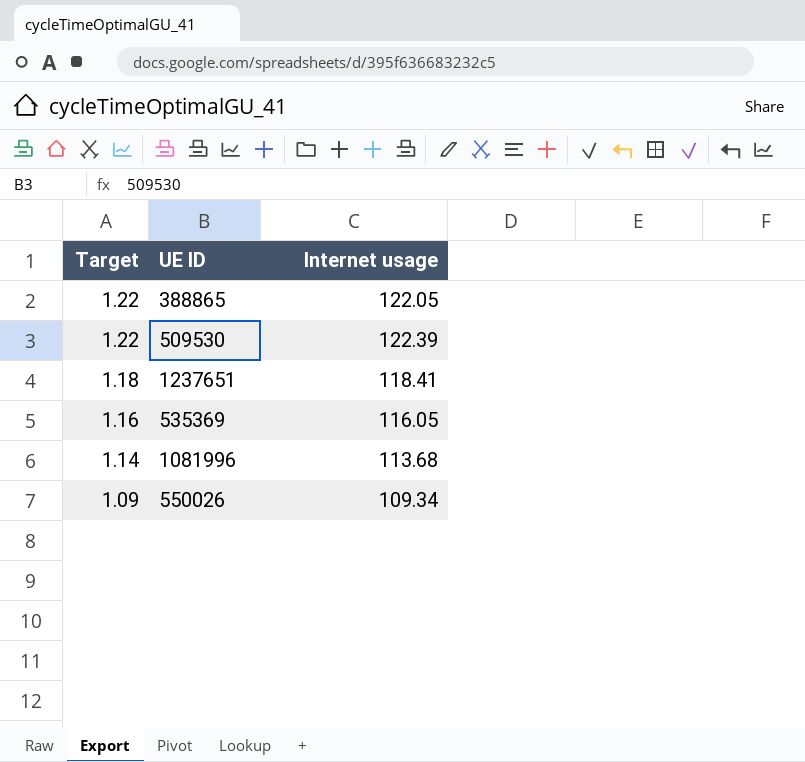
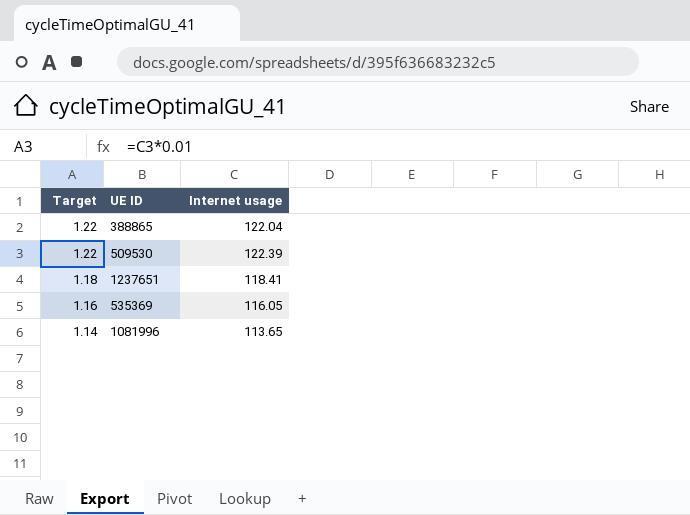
row 550026: 1.09 | 109.34 -> none
388865 | Internet usage: 122.05 -> 122.04
1081996 | Internet usage: 113.68 -> 113.65

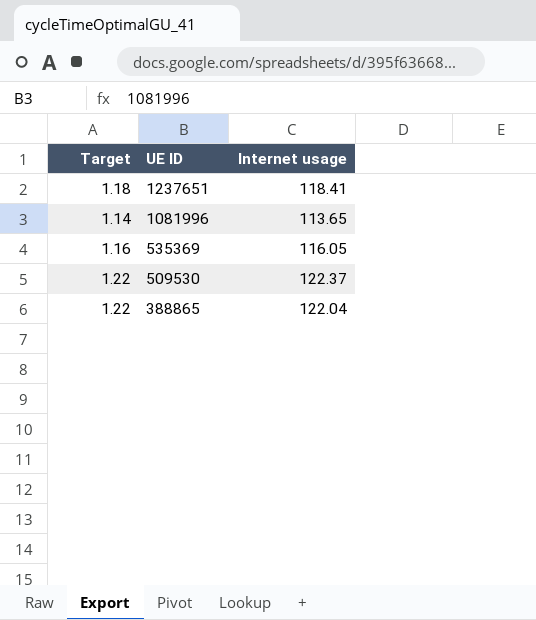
row order: Target descending -> UE ID descending
509530 | Internet usage: 122.39 -> 122.37

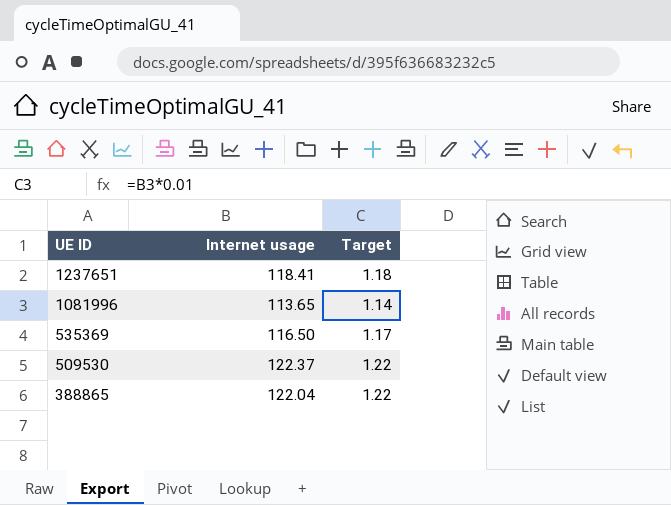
column Target | position: 1 -> 3
535369 | Internet usage: 116.05 -> 116.50
535369 | Target: 1.16 -> 1.17

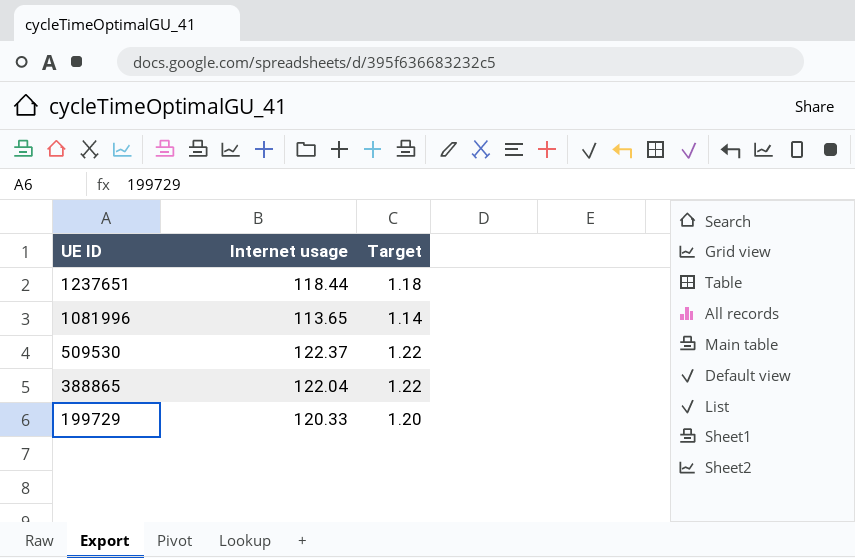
row 535369: 116.50 | 1.17 -> none
1237651 | Internet usage: 118.41 -> 118.44
row 199729: none -> 120.33 | 1.20

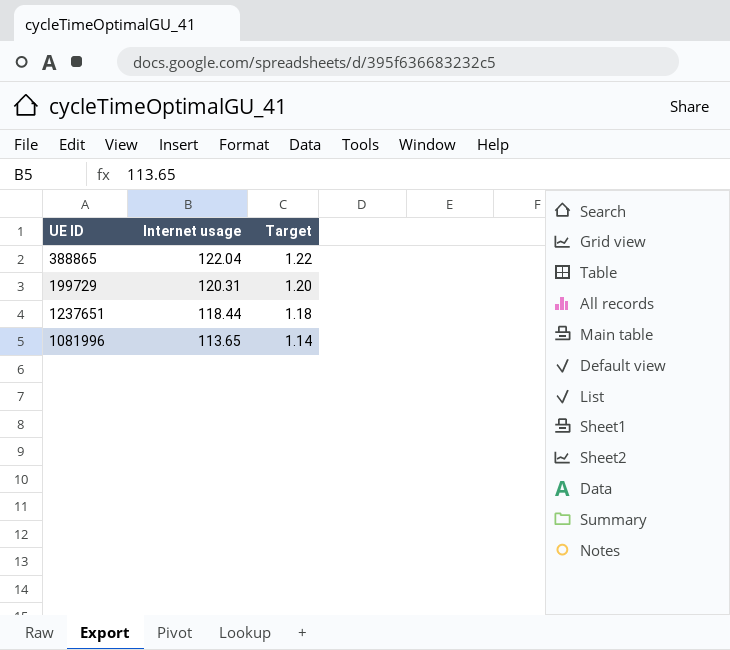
row order: UE ID descending -> Internet usage descending
row 509530: 122.37 | 1.22 -> none
199729 | Internet usage: 120.33 -> 120.31

